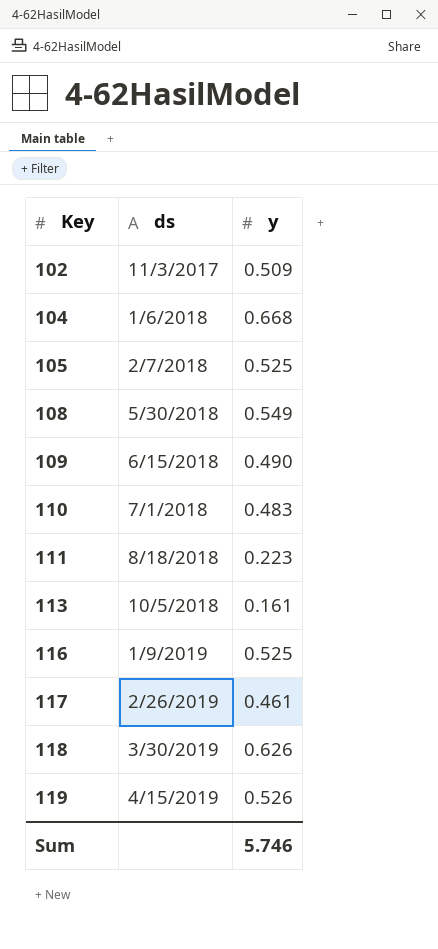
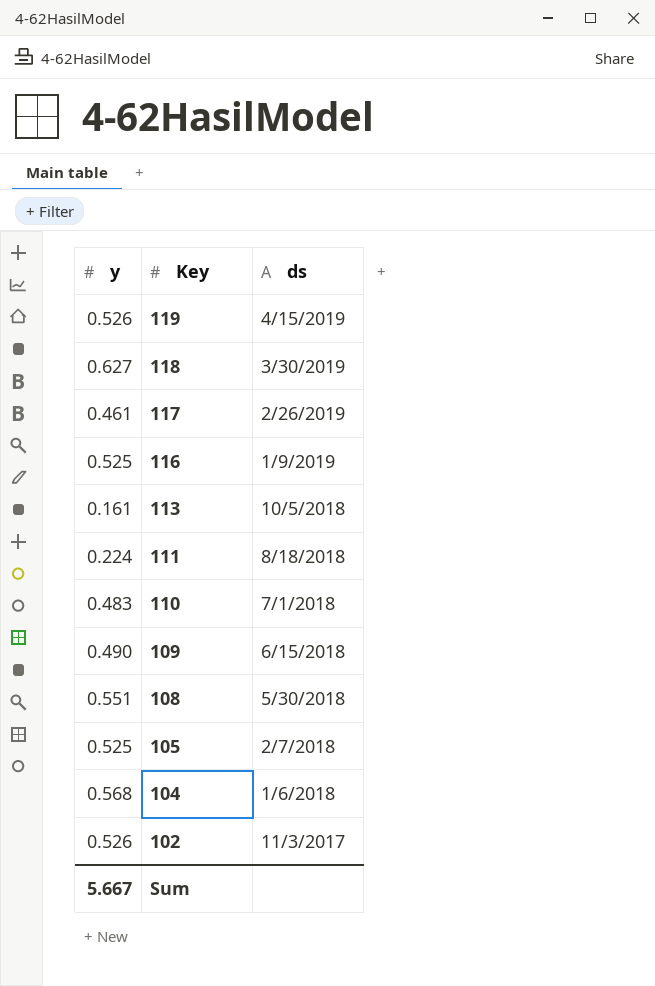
row order: Key ascending -> Key descending
column y | position: 3 -> 1
118 | y: 0.626 -> 0.627
111 | y: 0.223 -> 0.224
108 | y: 0.549 -> 0.551
104 | y: 0.668 -> 0.568
102 | y: 0.509 -> 0.526
Sum | y: 5.746 -> 5.667

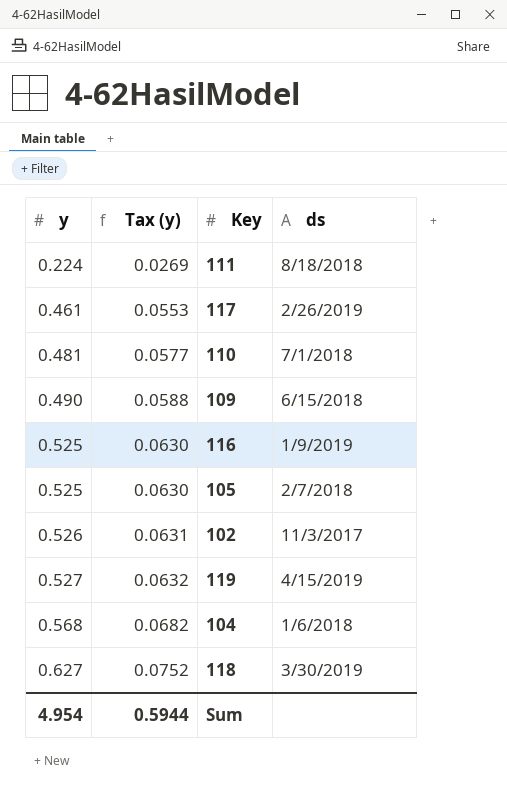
row order: Key descending -> y ascending
column Tax (y) | formula: none -> [y] * 0.12
row 113: 0.161 | 10/5/2018 -> none
row 108: 0.551 | 5/30/2018 -> none
110 | y: 0.483 -> 0.481
119 | y: 0.526 -> 0.527
Sum | y: 5.667 -> 4.954

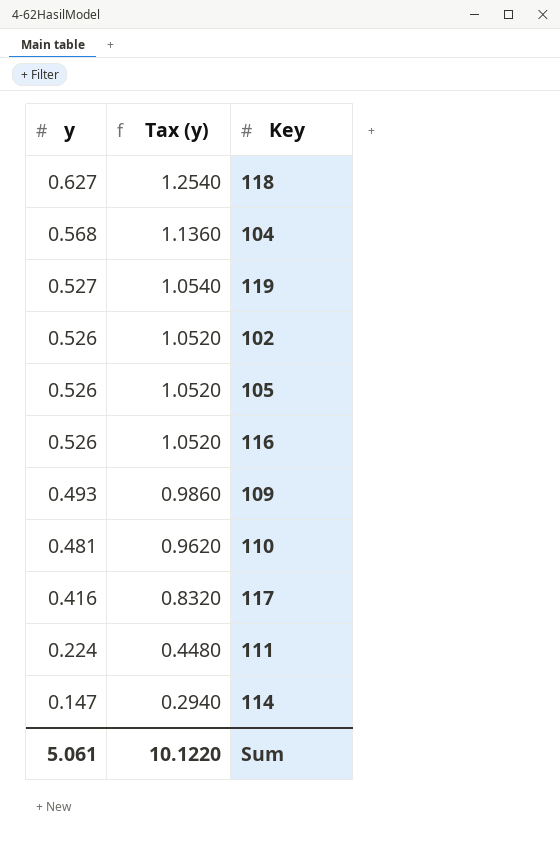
row order: y ascending -> y descending
column ds | position: 4 -> none
column Tax (y) | formula: [y] * 0.12 -> [y] * 2
105 | y: 0.525 -> 0.526
116 | y: 0.525 -> 0.526
109 | y: 0.490 -> 0.493
117 | y: 0.461 -> 0.416
row 114: none -> 0.147 | 0.2940
Sum | y: 4.954 -> 5.061
Sum | Tax (y): 0.5944 -> 10.1220

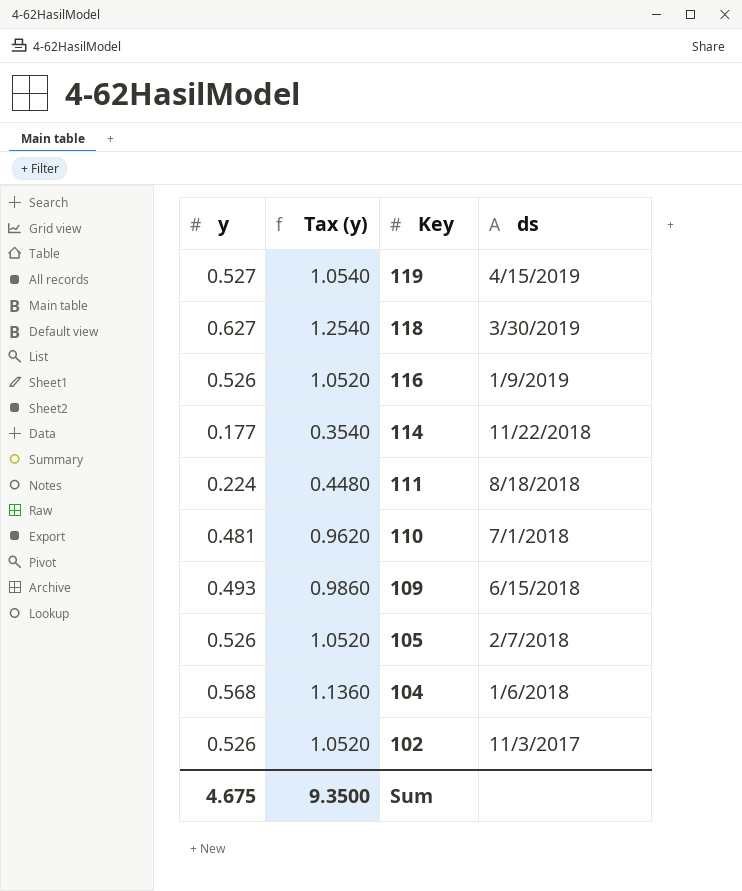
row order: y descending -> Key descending
column ds | position: none -> 4
row 117: 0.416 | 0.8320 -> none
114 | y: 0.147 -> 0.177
114 | Tax (y): 0.2940 -> 0.3540
Sum | y: 5.061 -> 4.675
Sum | Tax (y): 10.1220 -> 9.3500

